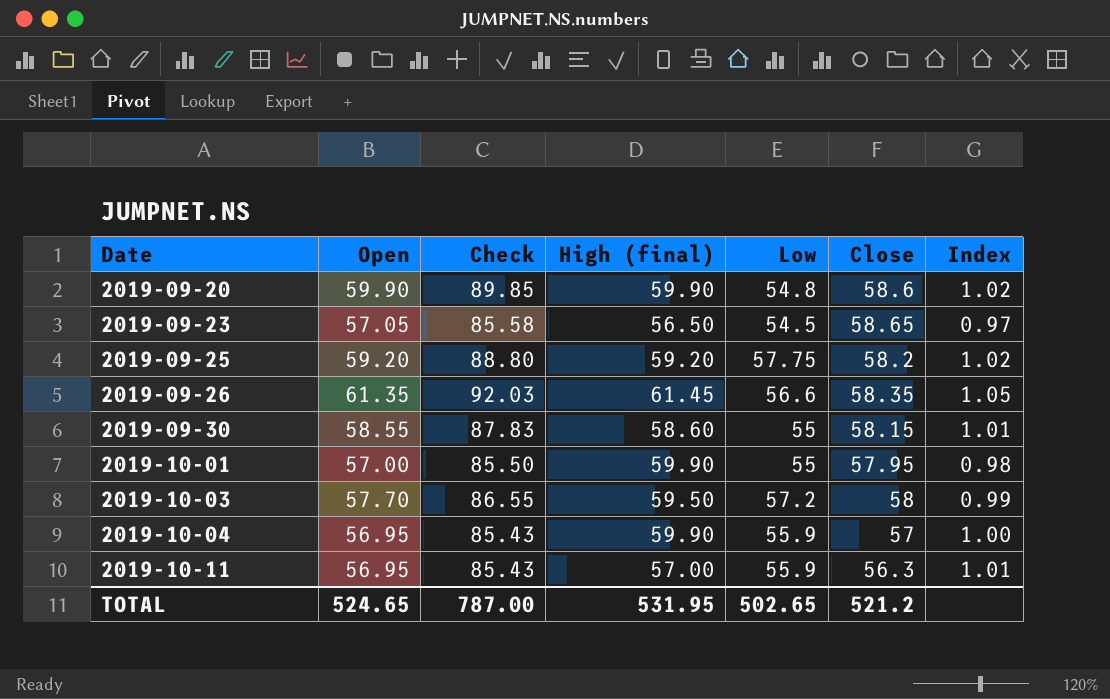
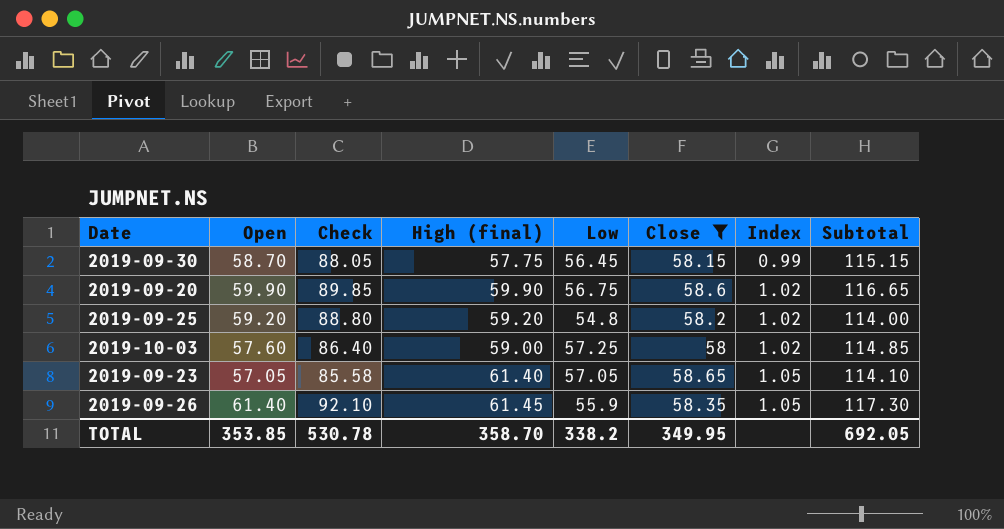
filter: none -> Close >= 58
row order: Date ascending -> Index ascending
column Index | formula: [Open] / [Close] -> [High (final)] / [Close]
column Subtotal | formula: none -> [Open] + [Low]
2019-09-30 | Open: 58.55 -> 58.70
2019-09-30 | Check: 87.83 -> 88.05
2019-09-30 | High (final): 58.60 -> 57.75
2019-09-30 | Low: 55 -> 56.45
2019-09-20 | Low: 54.8 -> 56.75
2019-09-25 | Low: 57.75 -> 54.8
2019-10-03 | Open: 57.70 -> 57.60
2019-10-03 | Check: 86.55 -> 86.40
2019-10-03 | High (final): 59.50 -> 59.00
2019-10-03 | Low: 57.2 -> 57.25
2019-09-23 | High (final): 56.50 -> 61.40
2019-09-23 | Low: 54.5 -> 57.05
2019-09-26 | Open: 61.35 -> 61.40
2019-09-26 | Check: 92.03 -> 92.10
2019-09-26 | Low: 56.6 -> 55.9
TOTAL | Open: 524.65 -> 353.85
TOTAL | Check: 787.00 -> 530.78
TOTAL | High (final): 531.95 -> 358.70
TOTAL | Low: 502.65 -> 338.2
TOTAL | Close: 521.2 -> 349.95

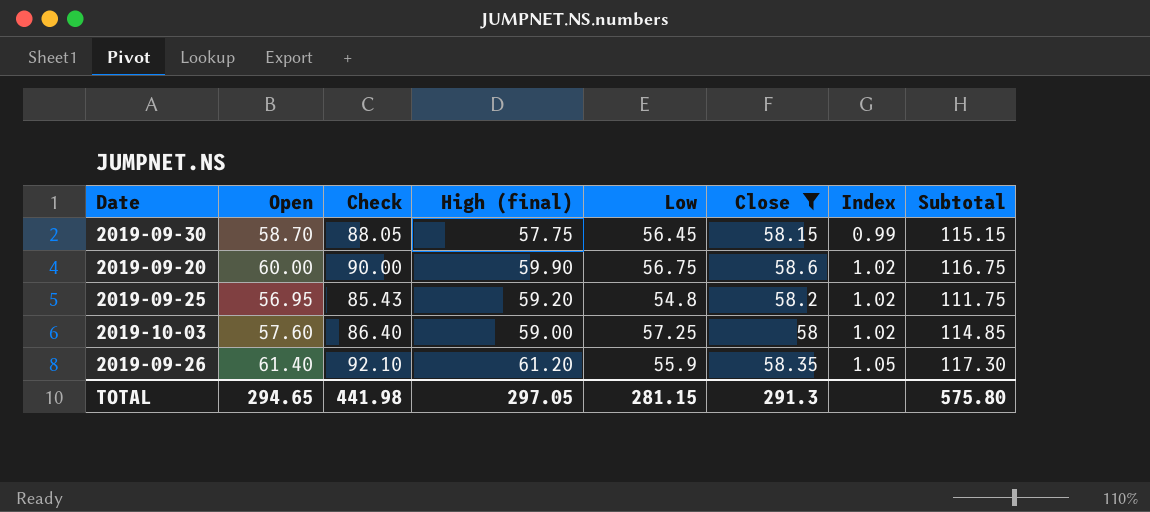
row 2019-09-23: 57.05 | 85.58 | 61.40 | 57.05 | 58.65 | 1.05 | 114.10 -> none
2019-09-20 | Open: 59.90 -> 60.00
2019-09-20 | Check: 89.85 -> 90.00
2019-09-20 | Subtotal: 116.65 -> 116.75
2019-09-25 | Open: 59.20 -> 56.95
2019-09-25 | Check: 88.80 -> 85.43
2019-09-25 | Subtotal: 114.00 -> 111.75
2019-09-26 | High (final): 61.45 -> 61.20
TOTAL | Open: 353.85 -> 294.65
TOTAL | Check: 530.78 -> 441.98
TOTAL | High (final): 358.70 -> 297.05
TOTAL | Low: 338.2 -> 281.15
TOTAL | Close: 349.95 -> 291.3
TOTAL | Subtotal: 692.05 -> 575.80

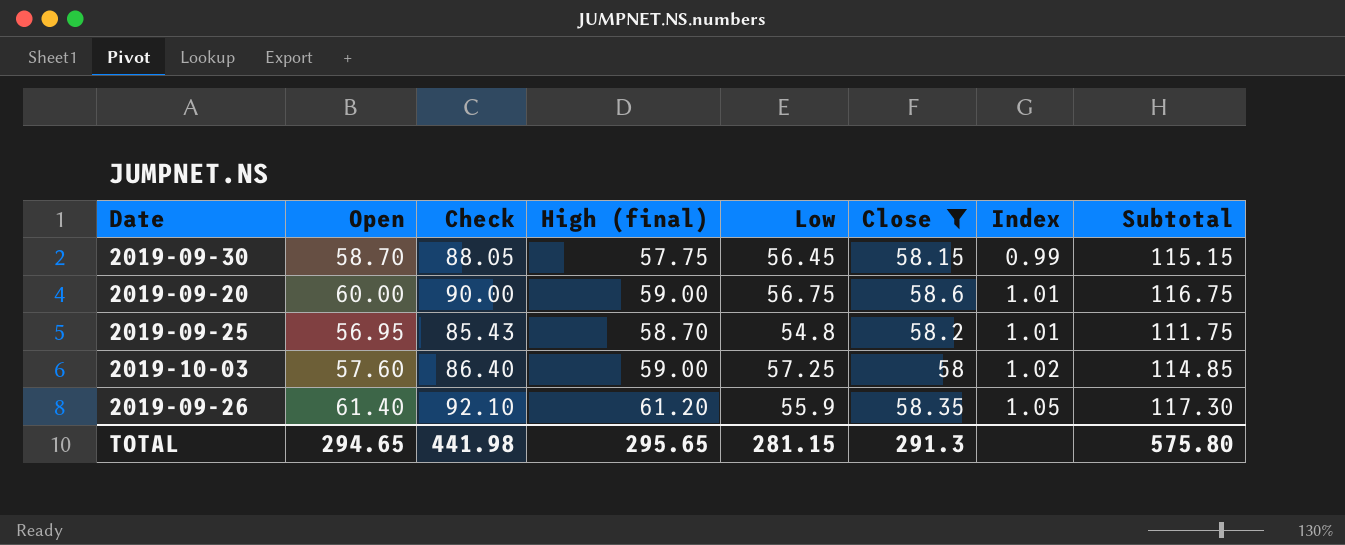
2019-09-20 | High (final): 59.90 -> 59.00
2019-09-20 | Index: 1.02 -> 1.01
2019-09-25 | High (final): 59.20 -> 58.70
2019-09-25 | Index: 1.02 -> 1.01
TOTAL | High (final): 297.05 -> 295.65

